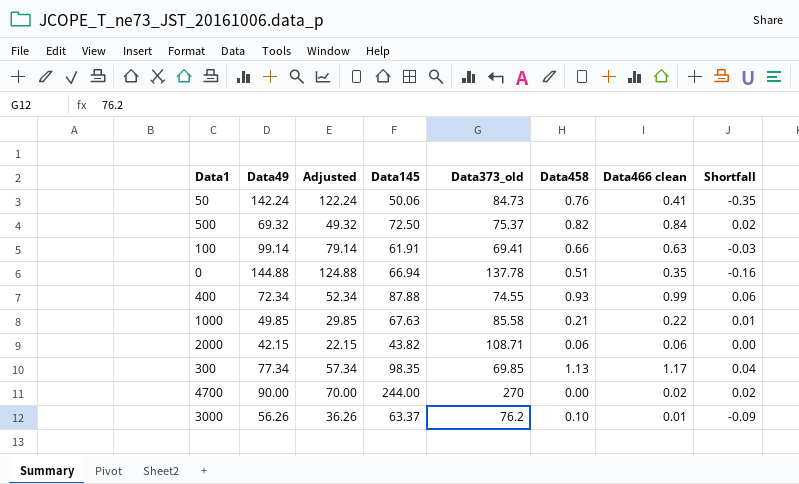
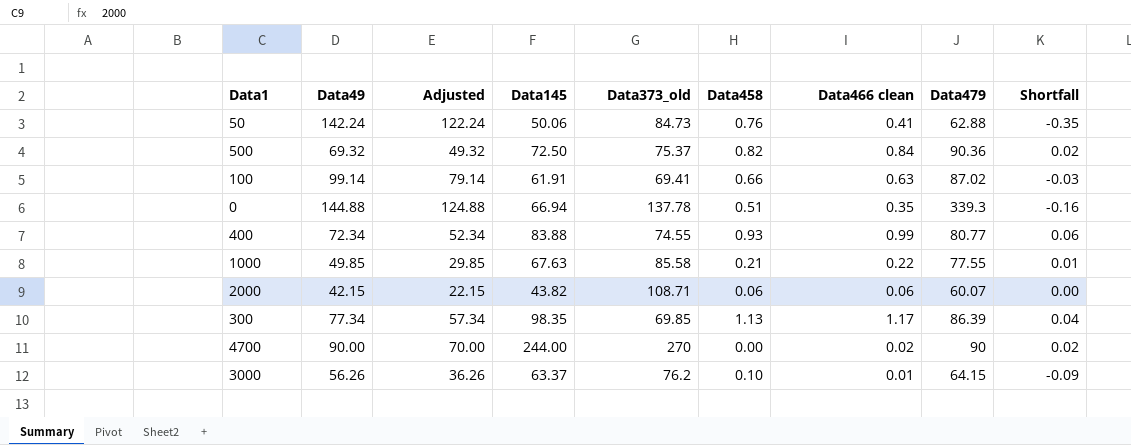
column Data479 | position: none -> 8
400 | Data145: 87.88 -> 83.88

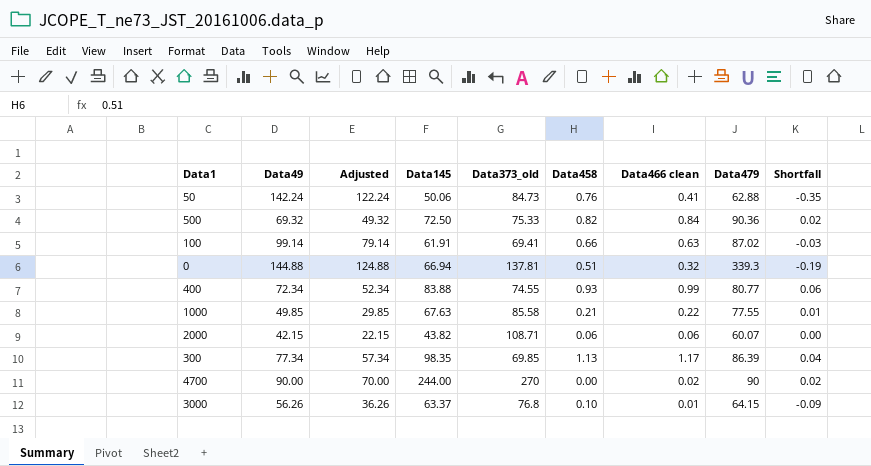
500 | Data373_old: 75.37 -> 75.33
0 | Data373_old: 137.78 -> 137.81
0 | Data466 clean: 0.35 -> 0.32
0 | Shortfall: -0.16 -> -0.19
3000 | Data373_old: 76.2 -> 76.8

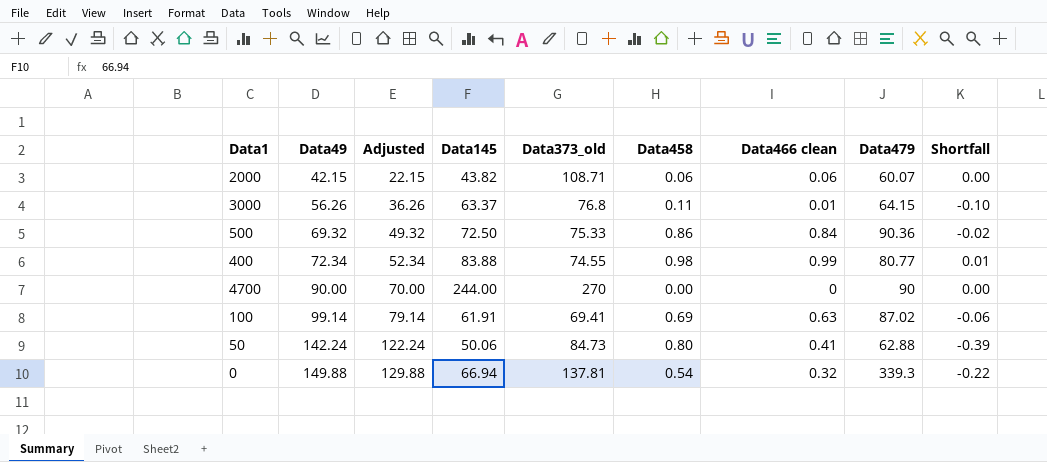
row order: none -> Data49 ascending
row 1000: 49.85 | 29.85 | 67.63 | 85.58 | 0.21 | 0.22 | 77.55 | 0.01 -> none
row 300: 77.34 | 57.34 | 98.35 | 69.85 | 1.13 | 1.17 | 86.39 | 0.04 -> none
3000 | Data458: 0.10 -> 0.11
3000 | Shortfall: -0.09 -> -0.10
500 | Data458: 0.82 -> 0.86
500 | Shortfall: 0.02 -> -0.02
400 | Data458: 0.93 -> 0.98
400 | Shortfall: 0.06 -> 0.01
4700 | Data466 clean: 0.02 -> 0
4700 | Shortfall: 0.02 -> 0.00
100 | Data458: 0.66 -> 0.69
100 | Shortfall: -0.03 -> -0.06
50 | Data458: 0.76 -> 0.80
50 | Shortfall: -0.35 -> -0.39
0 | Data49: 144.88 -> 149.88
0 | Adjusted: 124.88 -> 129.88
0 | Data458: 0.51 -> 0.54
0 | Shortfall: -0.19 -> -0.22

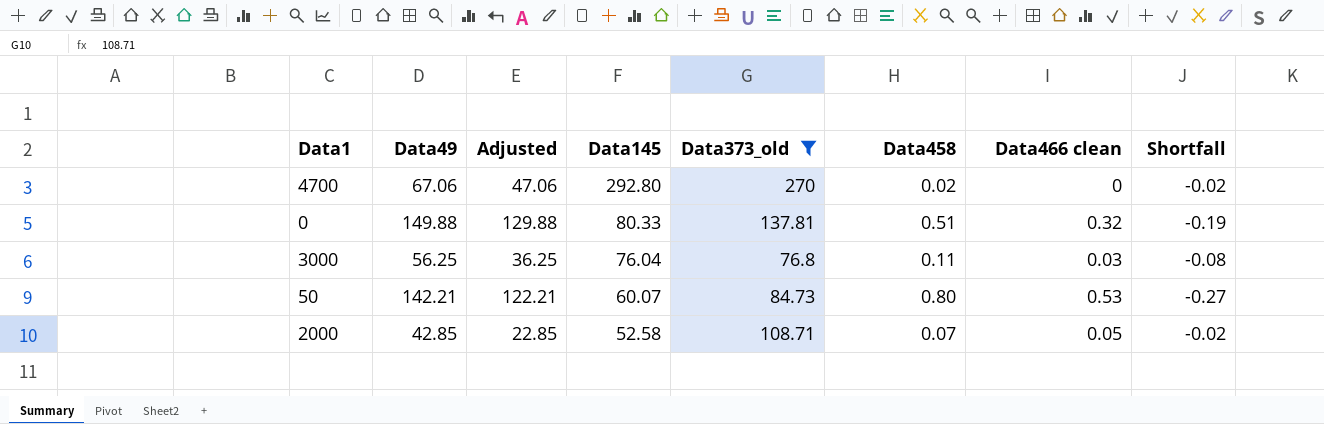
filter: none -> Data373_old >= 76.8
row order: Data49 ascending -> Data145 descending
column Data479 | position: 8 -> none
4700 | Data49: 90.00 -> 67.06
4700 | Adjusted: 70.00 -> 47.06
4700 | Data145: 244.00 -> 292.80
4700 | Data458: 0.00 -> 0.02
4700 | Shortfall: 0.00 -> -0.02
0 | Data145: 66.94 -> 80.33
0 | Data458: 0.54 -> 0.51
0 | Shortfall: -0.22 -> -0.19
3000 | Data49: 56.26 -> 56.25
3000 | Adjusted: 36.26 -> 36.25
3000 | Data145: 63.37 -> 76.04
3000 | Data466 clean: 0.01 -> 0.03
3000 | Shortfall: -0.10 -> -0.08
50 | Data49: 142.24 -> 142.21
50 | Adjusted: 122.24 -> 122.21
50 | Data145: 50.06 -> 60.07
50 | Data466 clean: 0.41 -> 0.53
50 | Shortfall: -0.39 -> -0.27
2000 | Data49: 42.15 -> 42.85
2000 | Adjusted: 22.15 -> 22.85
2000 | Data145: 43.82 -> 52.58
2000 | Data458: 0.06 -> 0.07
2000 | Data466 clean: 0.06 -> 0.05
2000 | Shortfall: 0.00 -> -0.02

